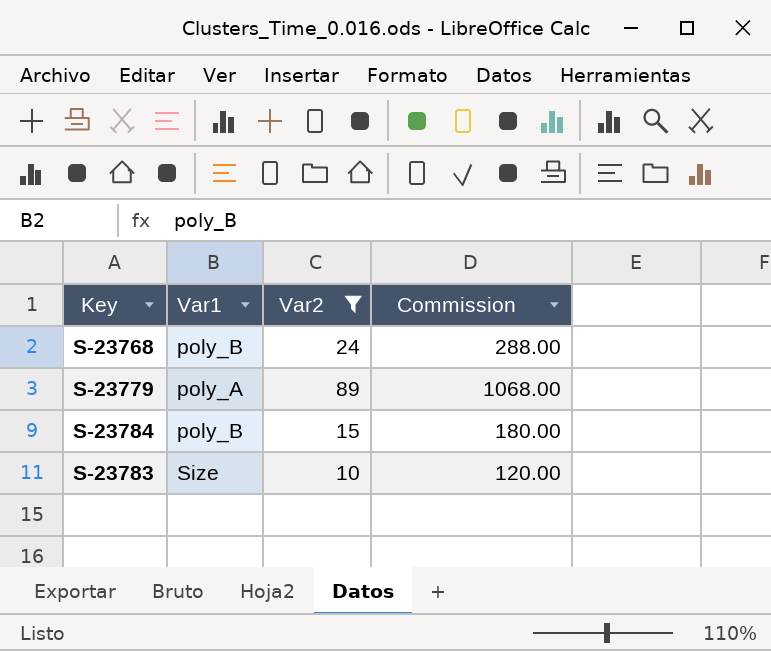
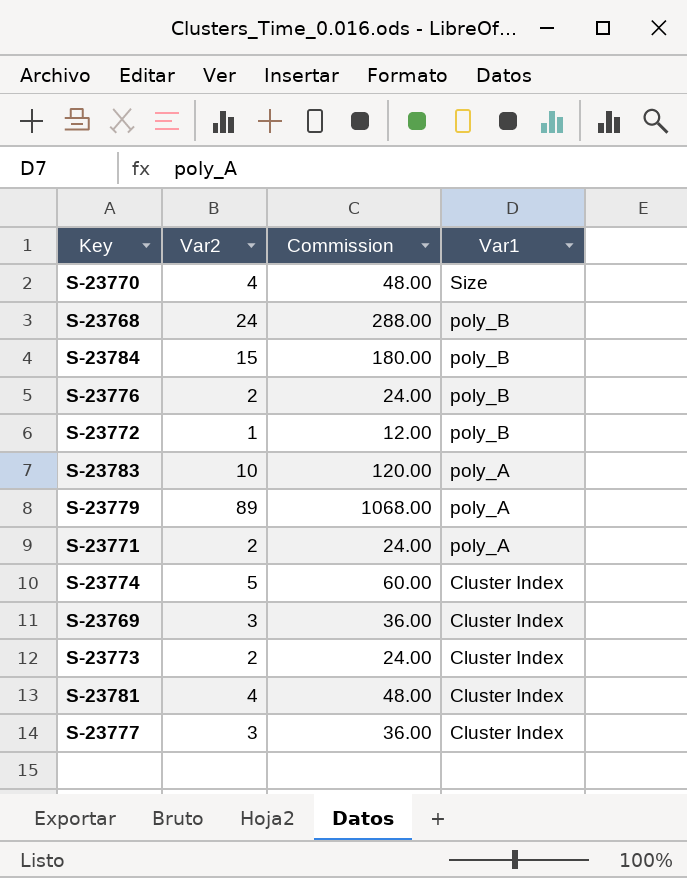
filter: Var2 >= 10 -> none
row order: none -> Var1 descending
column Var1 | position: 2 -> 4
S-23783 | Var1: Size -> poly_A

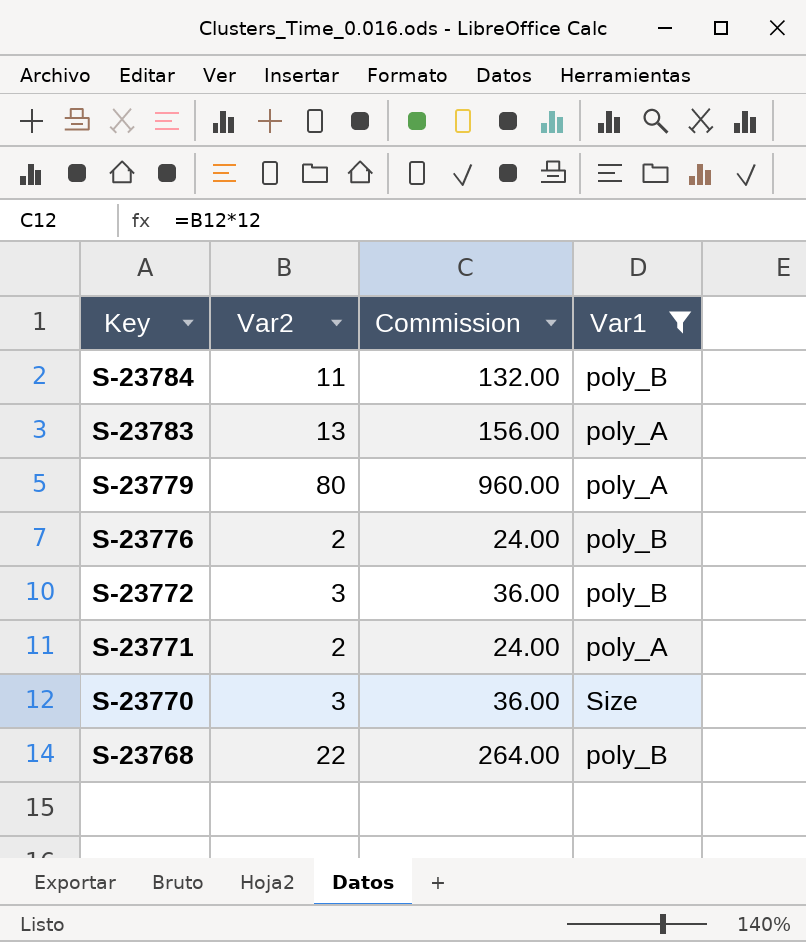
filter: none -> Var1 != Cluster Index
row order: Var1 descending -> Key descending
S-23784 | Var2: 15 -> 11
S-23784 | Commission: 180.00 -> 132.00
S-23783 | Var2: 10 -> 13
S-23783 | Commission: 120.00 -> 156.00
S-23779 | Var2: 89 -> 80
S-23779 | Commission: 1068.00 -> 960.00
S-23772 | Var2: 1 -> 3
S-23772 | Commission: 12.00 -> 36.00
S-23770 | Var2: 4 -> 3
S-23770 | Commission: 48.00 -> 36.00
S-23768 | Var2: 24 -> 22
S-23768 | Commission: 288.00 -> 264.00

